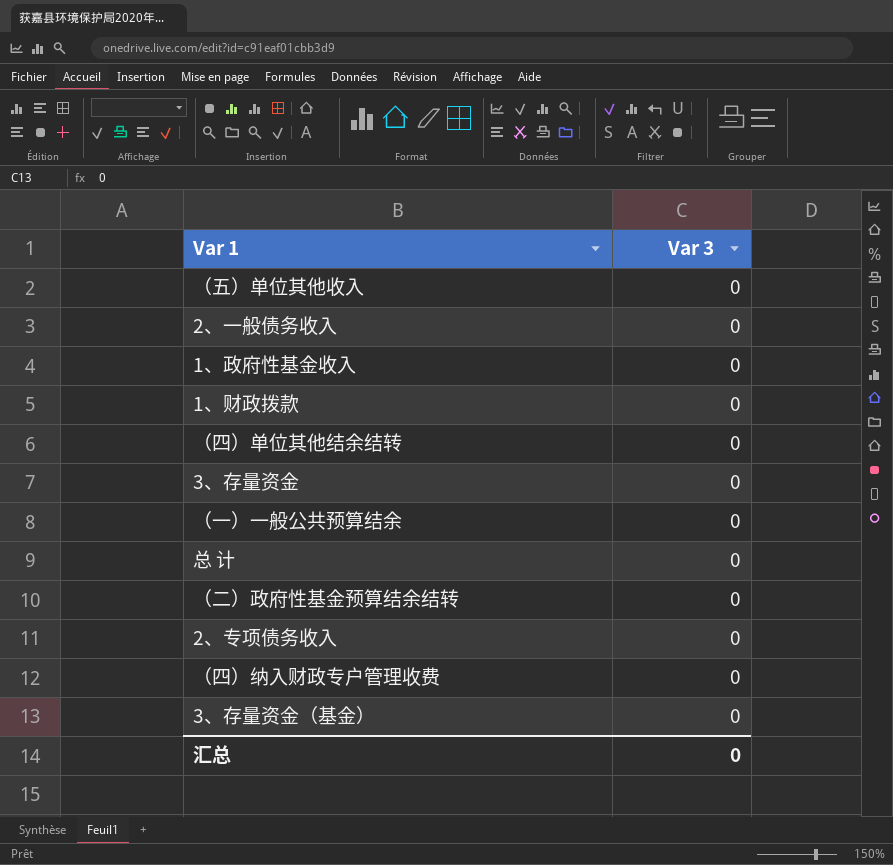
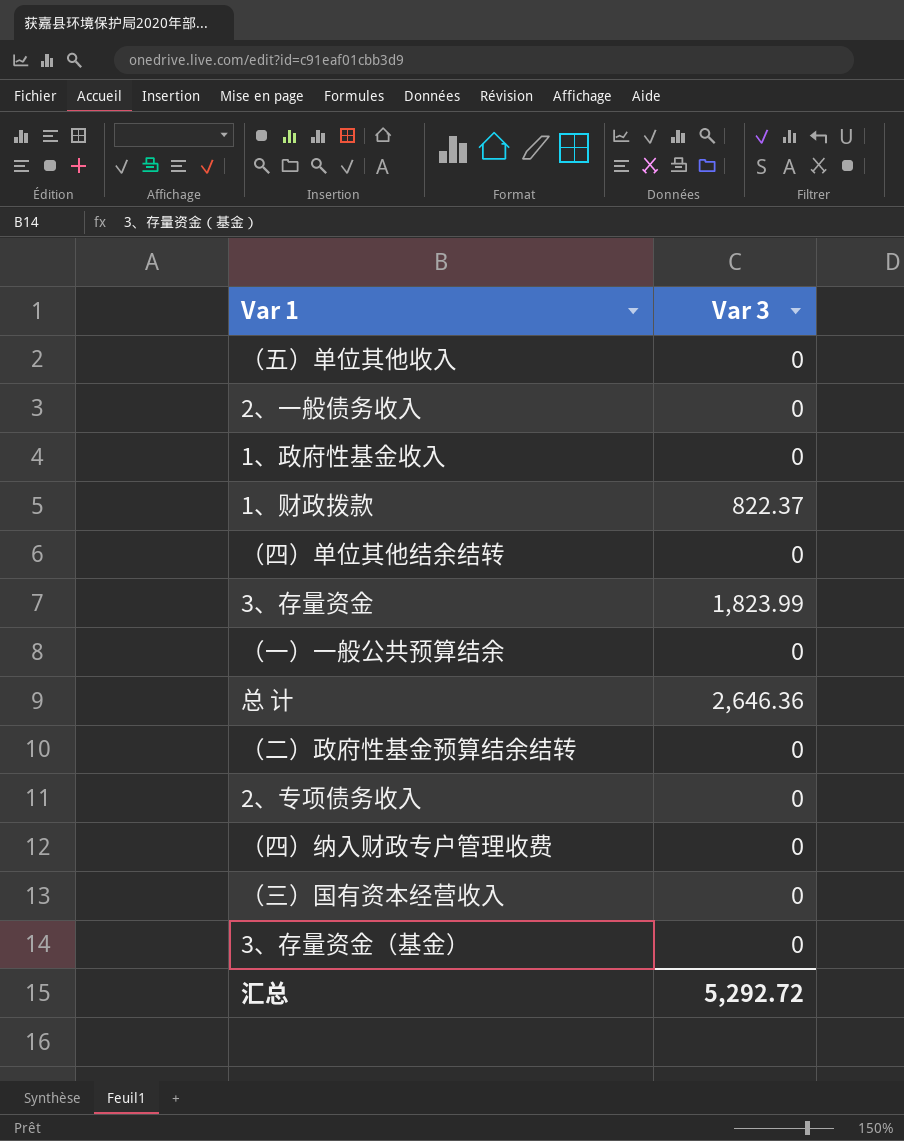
1、财政拨款 | Var 3: 0 -> 822.37
3、存量资金 | Var 3: 0 -> 1,823.99
总 计 | Var 3: 0 -> 2,646.36
row （三）国有资本经营收入: none -> 0
汇总 | Var 3: 0 -> 5,292.72

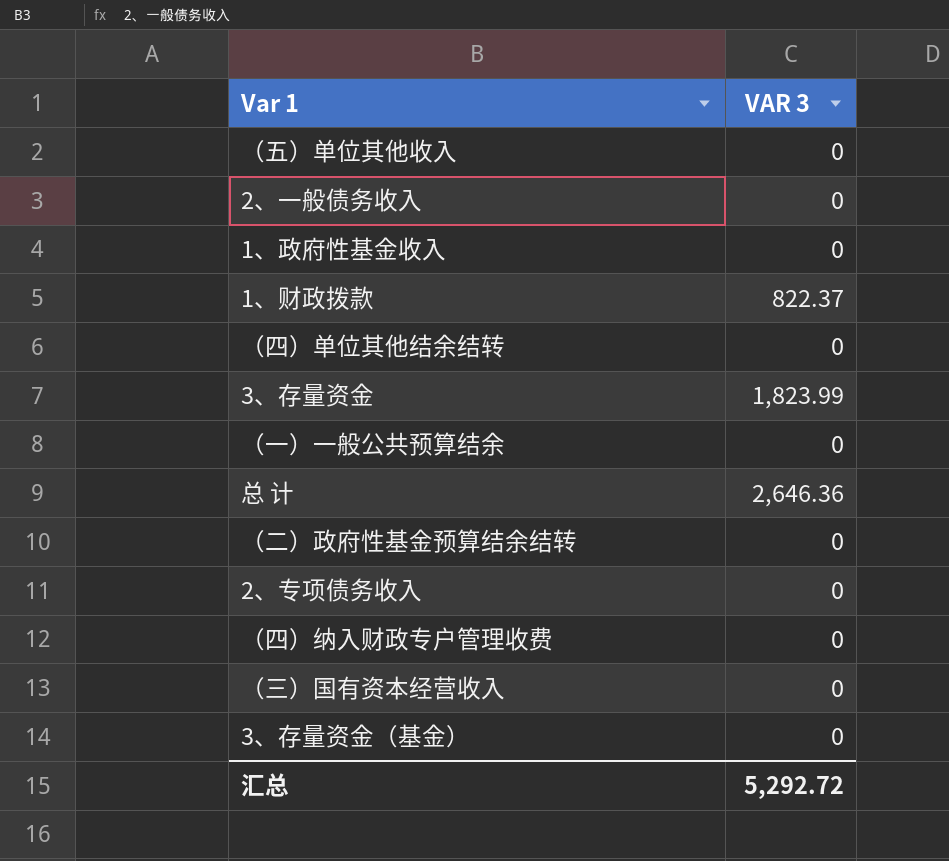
column name: Var 3 -> VAR 3

